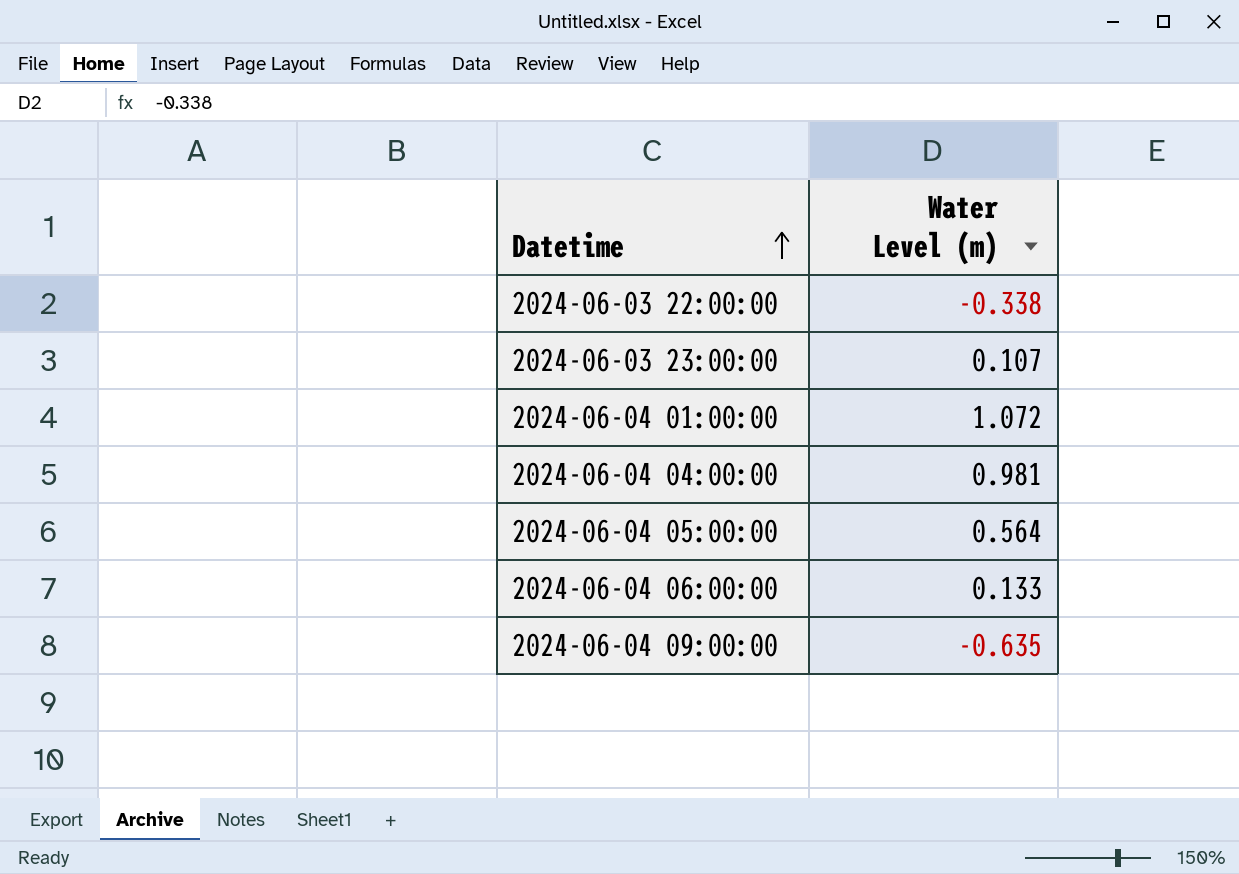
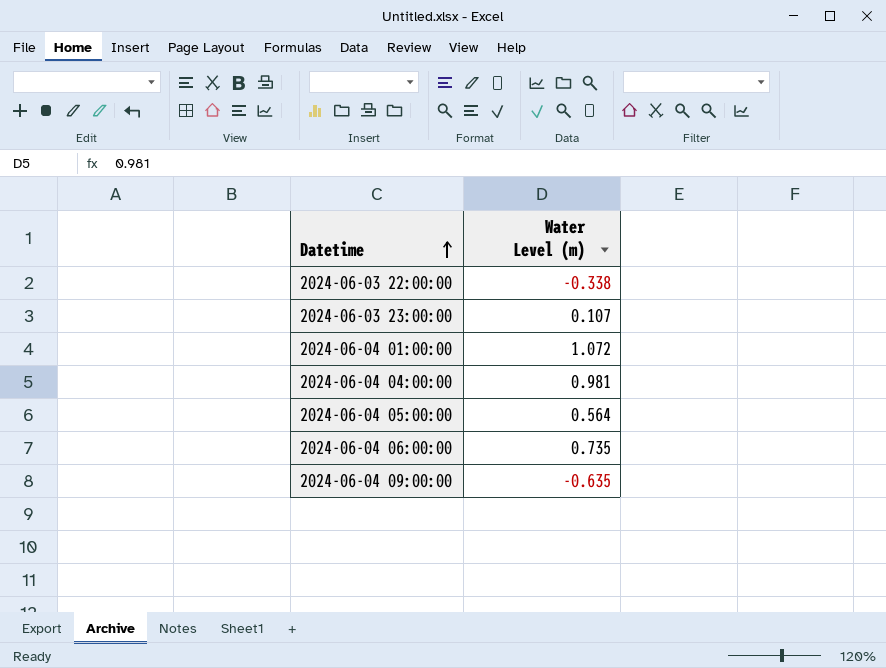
2024-06-04 06:00:00 | Water Level (m): 0.133 -> 0.735

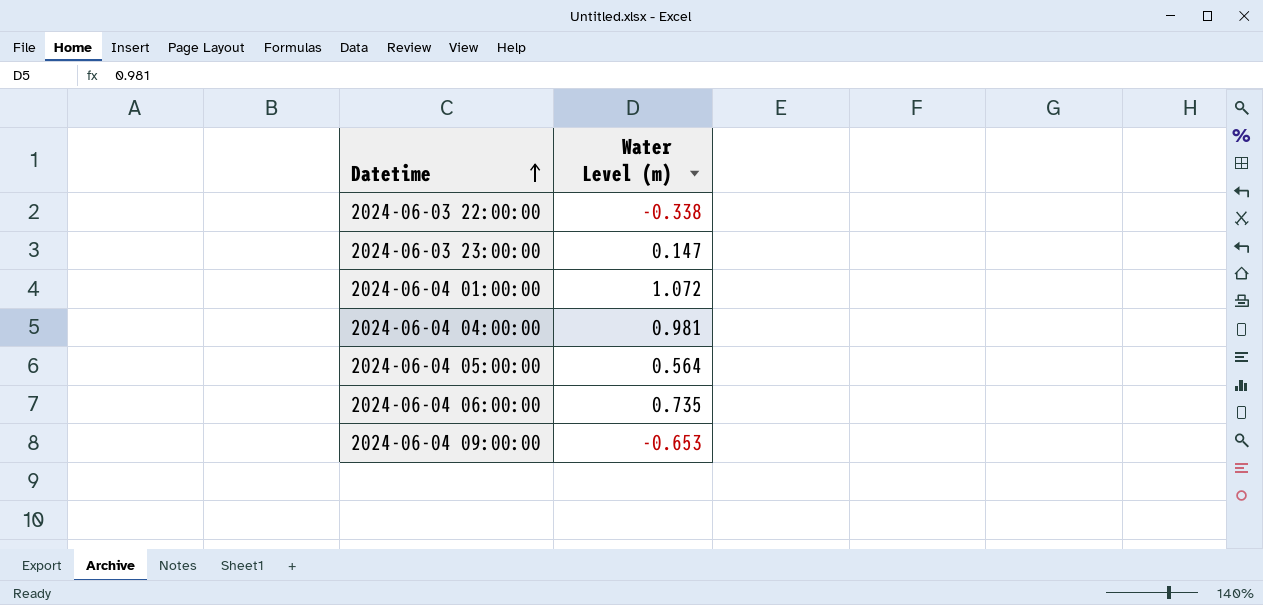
2024-06-03 23:00:00 | Water Level (m): 0.107 -> 0.147
2024-06-04 09:00:00 | Water Level (m): -0.635 -> -0.653

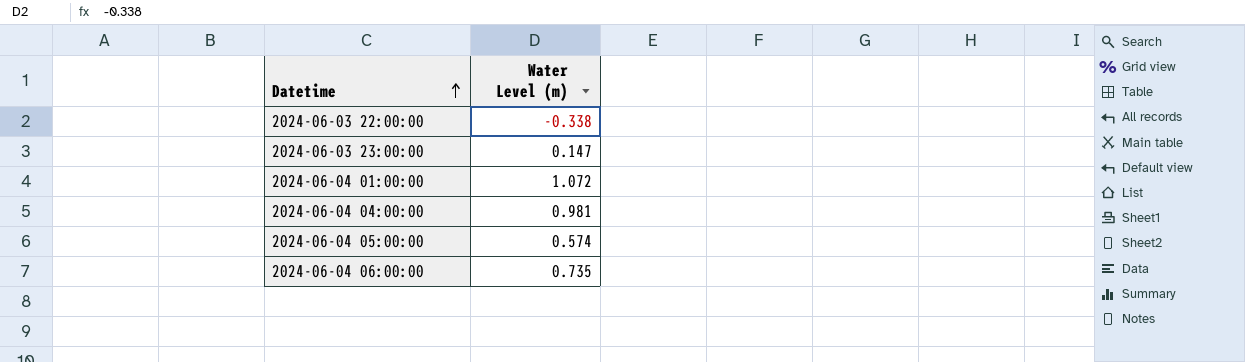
row 2024-06-04 09:00:00: -0.653 -> none
2024-06-04 05:00:00 | Water Level (m): 0.564 -> 0.574

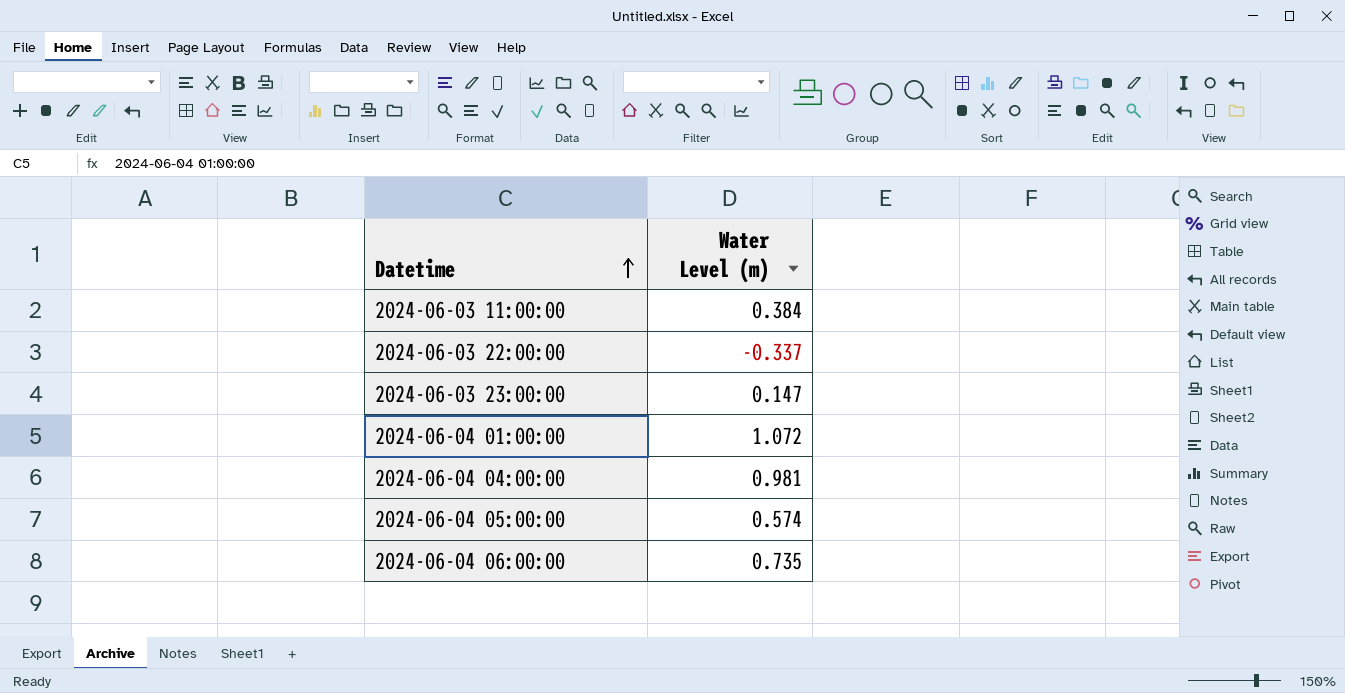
row 2024-06-03 11:00:00: none -> 0.384
2024-06-03 22:00:00 | Water Level (m): -0.338 -> -0.337

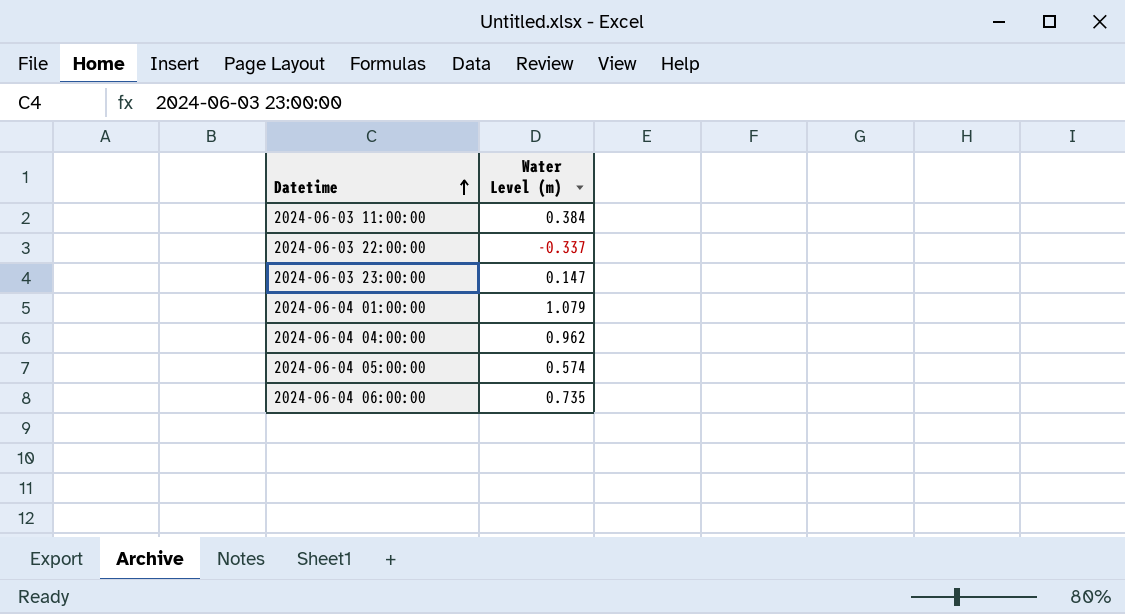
2024-06-04 01:00:00 | Water Level (m): 1.072 -> 1.079
2024-06-04 04:00:00 | Water Level (m): 0.981 -> 0.962

